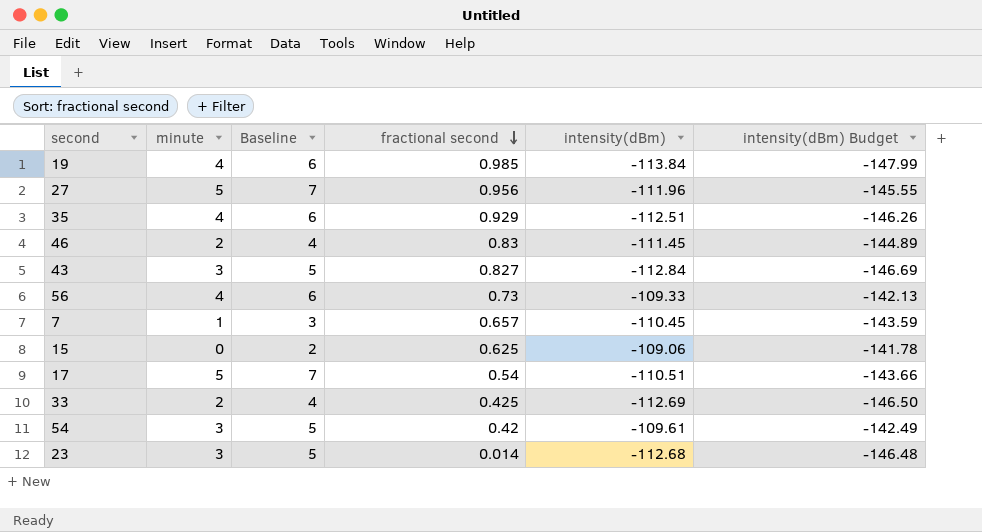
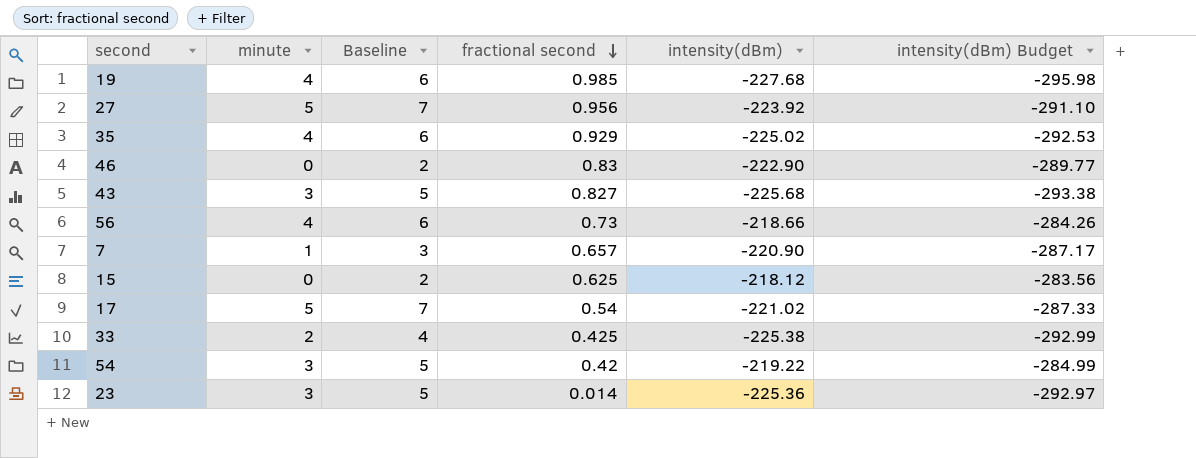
19 | intensity(dBm): -113.84 -> -227.68
19 | intensity(dBm) Budget: -147.99 -> -295.98
27 | intensity(dBm): -111.96 -> -223.92
27 | intensity(dBm) Budget: -145.55 -> -291.10
35 | intensity(dBm): -112.51 -> -225.02
35 | intensity(dBm) Budget: -146.26 -> -292.53
46 | minute: 2 -> 0
46 | Baseline: 4 -> 2
46 | intensity(dBm): -111.45 -> -222.90
46 | intensity(dBm) Budget: -144.89 -> -289.77
43 | intensity(dBm): -112.84 -> -225.68
43 | intensity(dBm) Budget: -146.69 -> -293.38
56 | intensity(dBm): -109.33 -> -218.66
56 | intensity(dBm) Budget: -142.13 -> -284.26
7 | intensity(dBm): -110.45 -> -220.90
7 | intensity(dBm) Budget: -143.59 -> -287.17
15 | intensity(dBm): -109.06 -> -218.12
15 | intensity(dBm) Budget: -141.78 -> -283.56
17 | intensity(dBm): -110.51 -> -221.02
17 | intensity(dBm) Budget: -143.66 -> -287.33
33 | intensity(dBm): -112.69 -> -225.38
33 | intensity(dBm) Budget: -146.50 -> -292.99
54 | intensity(dBm): -109.61 -> -219.22
54 | intensity(dBm) Budget: -142.49 -> -284.99
23 | intensity(dBm): -112.68 -> -225.36
23 | intensity(dBm) Budget: -146.48 -> -292.97

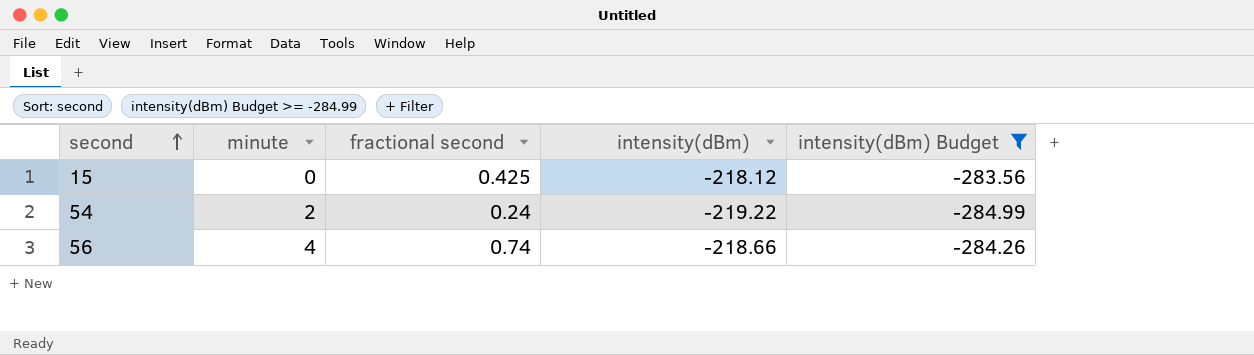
filter: none -> intensity(dBm) Budget >= -284.99
row order: fractional second descending -> second ascending
column Baseline | formula: [minute] + 2 -> none
15 | fractional second: 0.625 -> 0.425
54 | minute: 3 -> 2
54 | fractional second: 0.42 -> 0.24
56 | fractional second: 0.73 -> 0.74

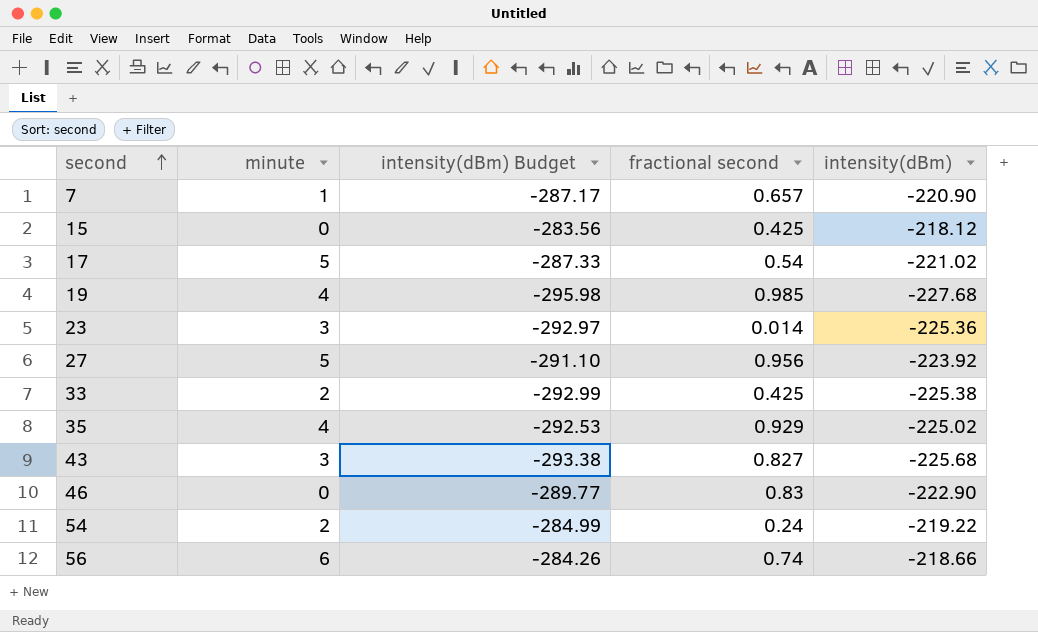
filter: intensity(dBm) Budget >= -284.99 -> none
column intensity(dBm) Budget | position: 5 -> 3
56 | minute: 4 -> 6

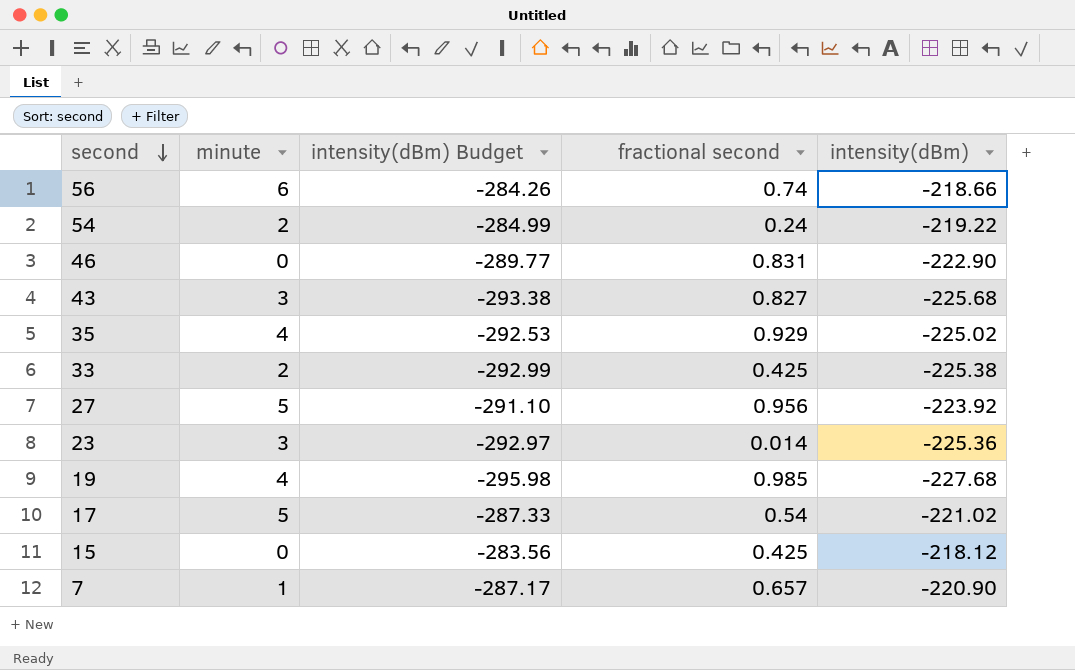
row order: second ascending -> second descending
46 | fractional second: 0.83 -> 0.831

